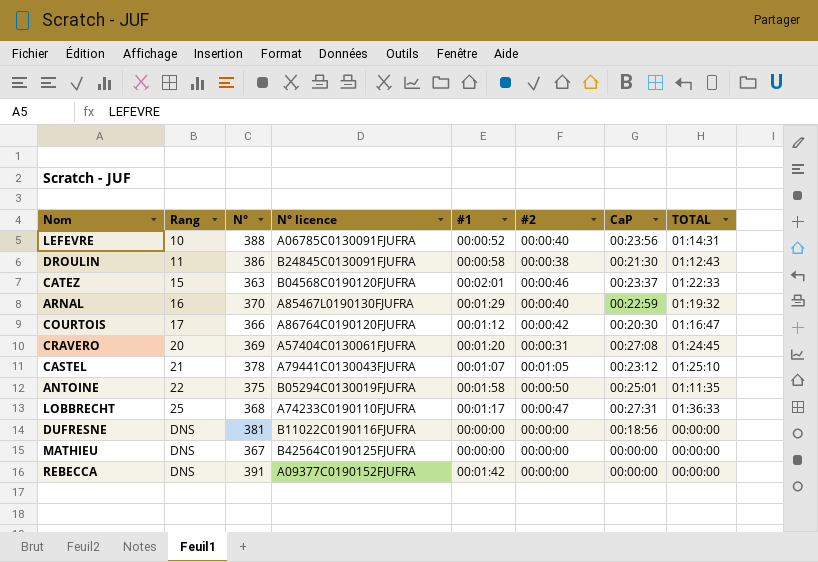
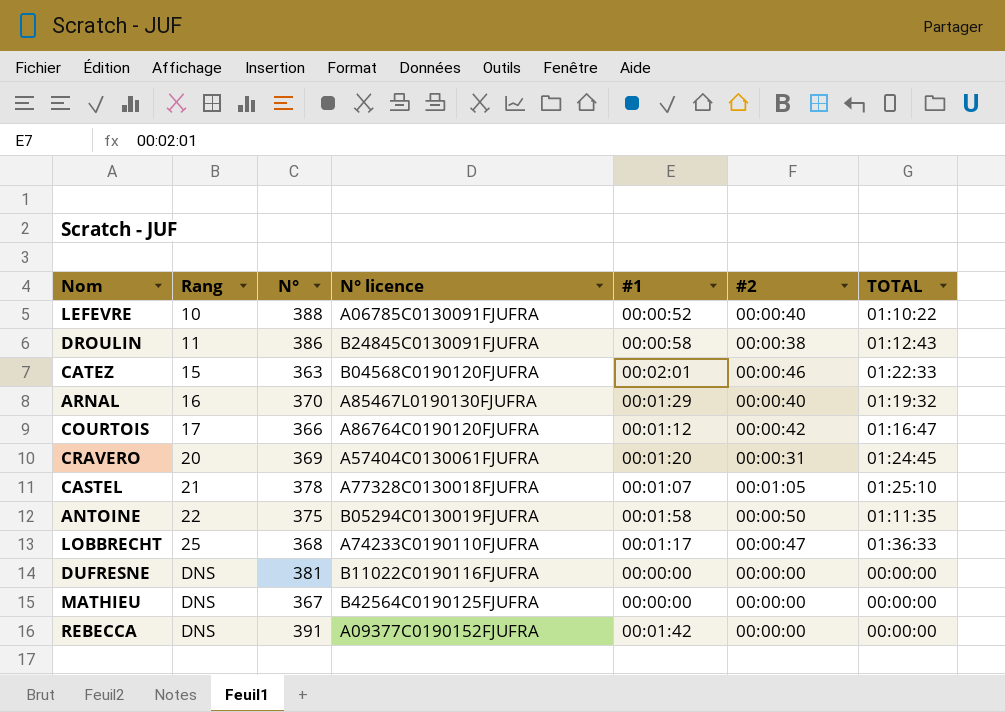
column CaP | position: 7 -> none
LEFEVRE | TOTAL: 01:14:31 -> 01:10:22
CASTEL | N° licence: A79441C0130043FJUFRA -> A77328C0130018FJUFRA

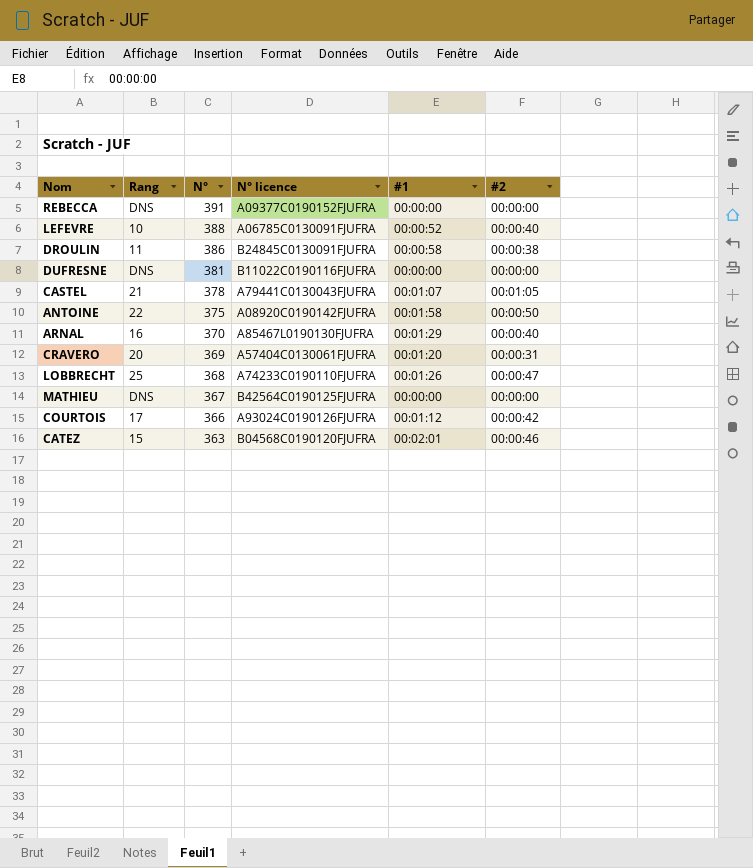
row order: Rang ascending -> N° descending
column TOTAL | position: 7 -> none
REBECCA | #1: 00:01:42 -> 00:00:00
CASTEL | N° licence: A77328C0130018FJUFRA -> A79441C0130043FJUFRA
ANTOINE | N° licence: B05294C0130019FJUFRA -> A08920C0190142FJUFRA
LOBBRECHT | #1: 00:01:17 -> 00:01:26
COURTOIS | N° licence: A86764C0190120FJUFRA -> A93024C0190126FJUFRA

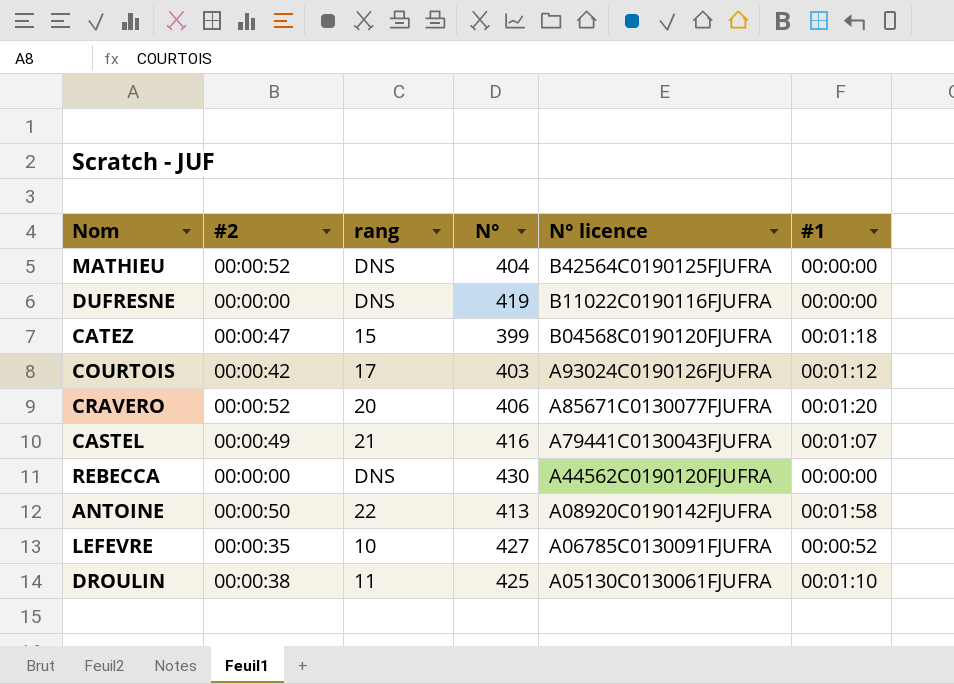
row order: N° descending -> N° licence descending
column #2 | position: 6 -> 2
column name: Rang -> rang
row ARNAL: 16 | 370 | A85467L0190130FJUFRA | 00:01:29 | 00:00:40 -> none
row LOBBRECHT: 25 | 368 | A74233C0190110FJUFRA | 00:01:26 | 00:00:47 -> none
MATHIEU | #2: 00:00:00 -> 00:00:52
MATHIEU | N°: 367 -> 404
DUFRESNE | N°: 381 -> 419
CATEZ | #2: 00:00:46 -> 00:00:47
CATEZ | N°: 363 -> 399
CATEZ | #1: 00:02:01 -> 00:01:18
COURTOIS | N°: 366 -> 403
CRAVERO | #2: 00:00:31 -> 00:00:52
CRAVERO | N°: 369 -> 406
CRAVERO | N° licence: A57404C0130061FJUFRA -> A85671C0130077FJUFRA
CASTEL | #2: 00:01:05 -> 00:00:49
CASTEL | N°: 378 -> 416
REBECCA | N°: 391 -> 430
REBECCA | N° licence: A09377C0190152FJUFRA -> A44562C0190120FJUFRA
ANTOINE | N°: 375 -> 413
LEFEVRE | #2: 00:00:40 -> 00:00:35
LEFEVRE | N°: 388 -> 427
DROULIN | N°: 386 -> 425
DROULIN | N° licence: B24845C0130091FJUFRA -> A05130C0130061FJUFRA
DROULIN | #1: 00:00:58 -> 00:01:10

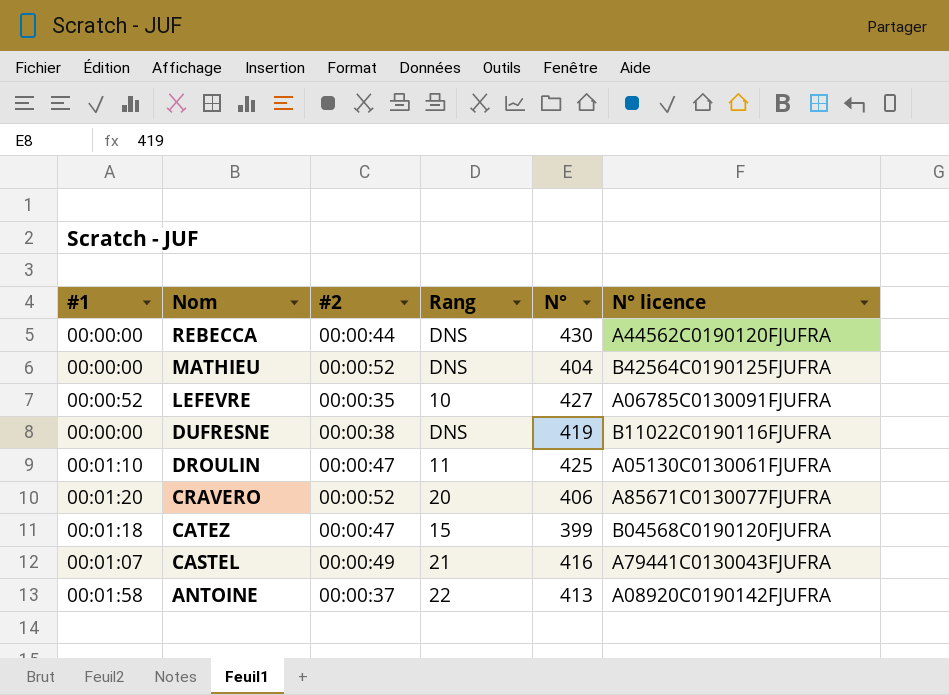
row order: N° licence descending -> Nom descending
column #1 | position: 6 -> 1
column name: rang -> Rang
row COURTOIS: 00:00:42 | 17 | 403 | A93024C0190126FJUFRA | 00:01:12 -> none
REBECCA | #2: 00:00:00 -> 00:00:44
DUFRESNE | #2: 00:00:00 -> 00:00:38
DROULIN | #2: 00:00:38 -> 00:00:47
ANTOINE | #2: 00:00:50 -> 00:00:37

